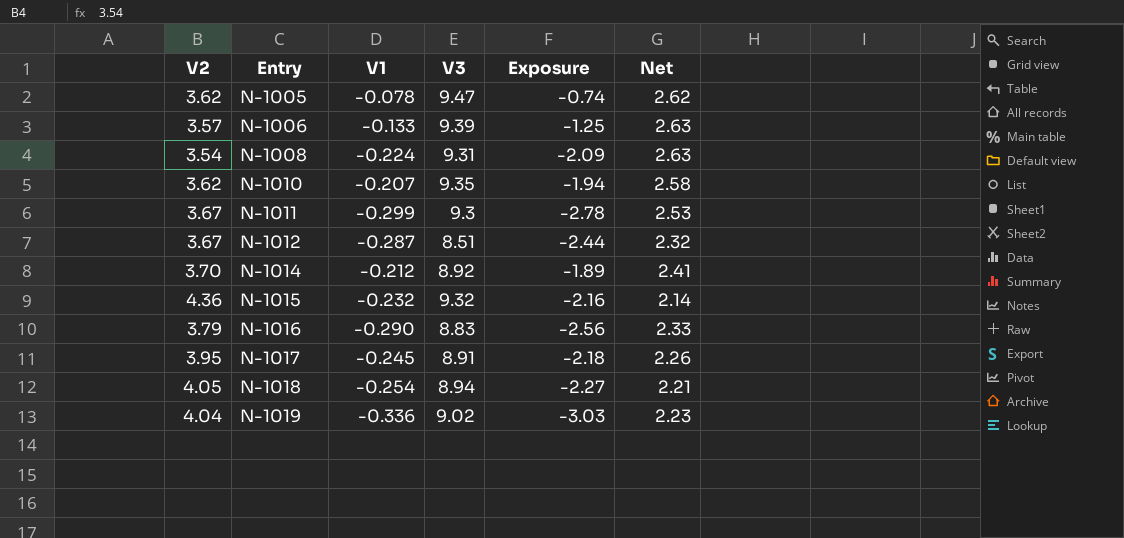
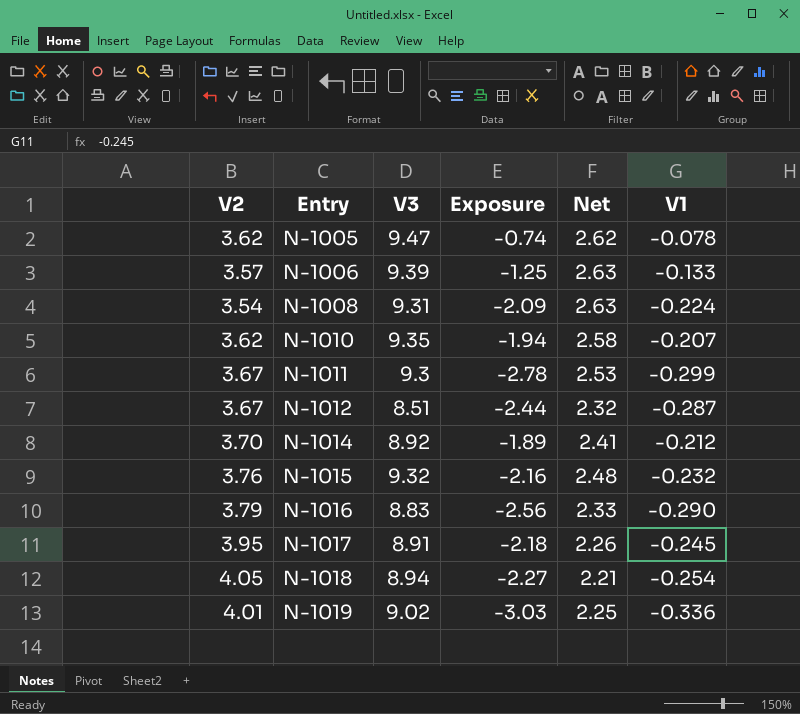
column V1 | position: 3 -> 6
N-1015 | V2: 4.36 -> 3.76
N-1015 | Net: 2.14 -> 2.48
N-1019 | V2: 4.04 -> 4.01
N-1019 | Net: 2.23 -> 2.25

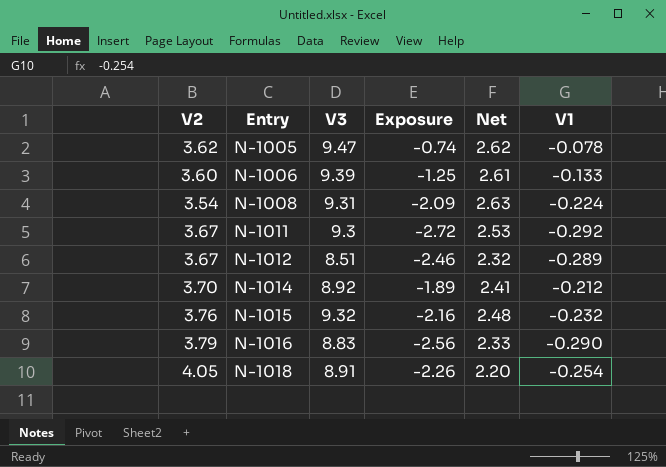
row N-1010: 3.62 | 9.35 | -1.94 | 2.58 | -0.207 -> none
row N-1017: 3.95 | 8.91 | -2.18 | 2.26 | -0.245 -> none
row N-1019: 4.01 | 9.02 | -3.03 | 2.25 | -0.336 -> none
N-1006 | V2: 3.57 -> 3.60
N-1006 | Net: 2.63 -> 2.61
N-1011 | Exposure: -2.78 -> -2.72
N-1011 | V1: -0.299 -> -0.292
N-1012 | Exposure: -2.44 -> -2.46
N-1012 | V1: -0.287 -> -0.289
N-1018 | V3: 8.94 -> 8.91
N-1018 | Exposure: -2.27 -> -2.26
N-1018 | Net: 2.21 -> 2.20

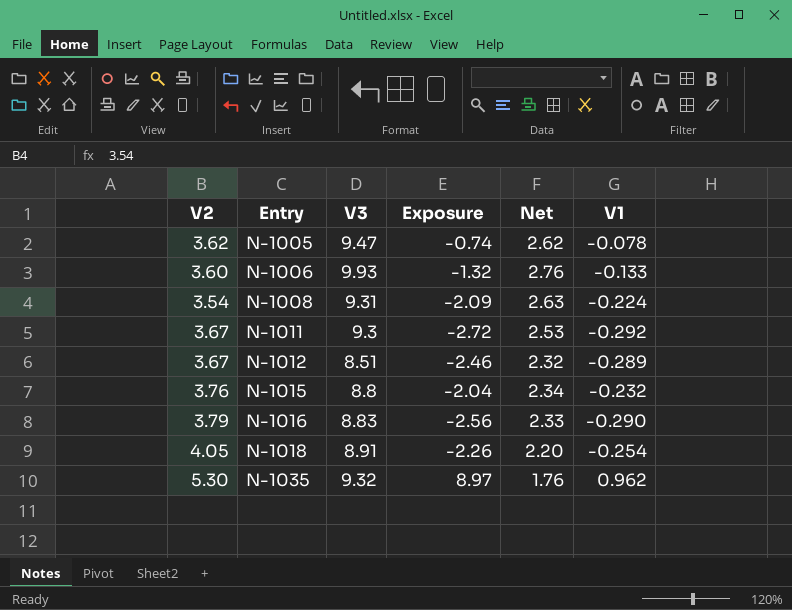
row N-1014: 3.70 | 8.92 | -1.89 | 2.41 | -0.212 -> none
N-1006 | V3: 9.39 -> 9.93
N-1006 | Exposure: -1.25 -> -1.32
N-1006 | Net: 2.61 -> 2.76
N-1015 | V3: 9.32 -> 8.8
N-1015 | Exposure: -2.16 -> -2.04
N-1015 | Net: 2.48 -> 2.34
row N-1035: none -> 5.30 | 9.32 | 8.97 | 1.76 | 0.962

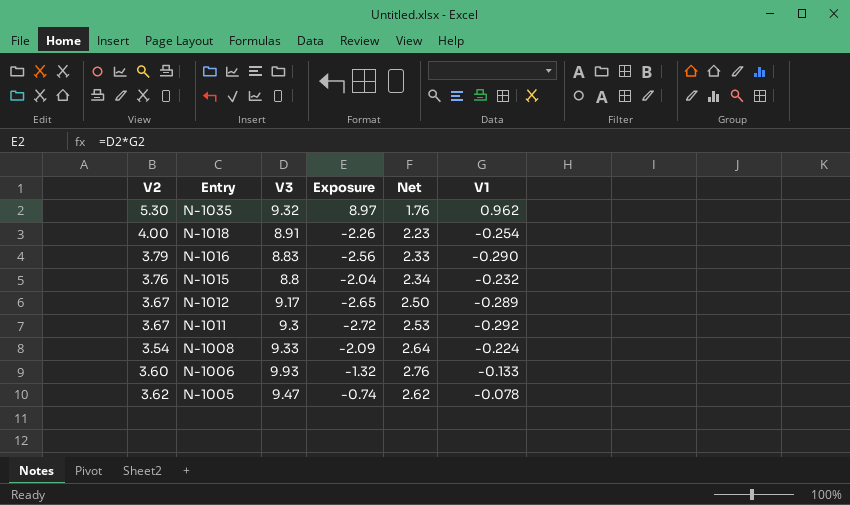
row order: Entry ascending -> Entry descending
N-1018 | V2: 4.05 -> 4.00
N-1018 | Net: 2.20 -> 2.23
N-1012 | V3: 8.51 -> 9.17
N-1012 | Exposure: -2.46 -> -2.65
N-1012 | Net: 2.32 -> 2.50
N-1008 | V3: 9.31 -> 9.33
N-1008 | Net: 2.63 -> 2.64

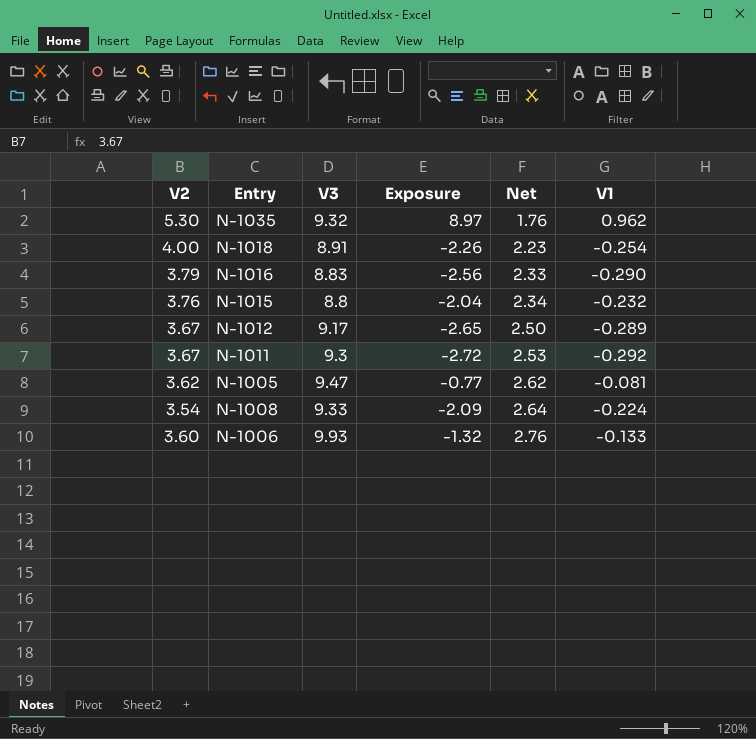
row order: Entry descending -> Net ascending
N-1005 | Exposure: -0.74 -> -0.77
N-1005 | V1: -0.078 -> -0.081

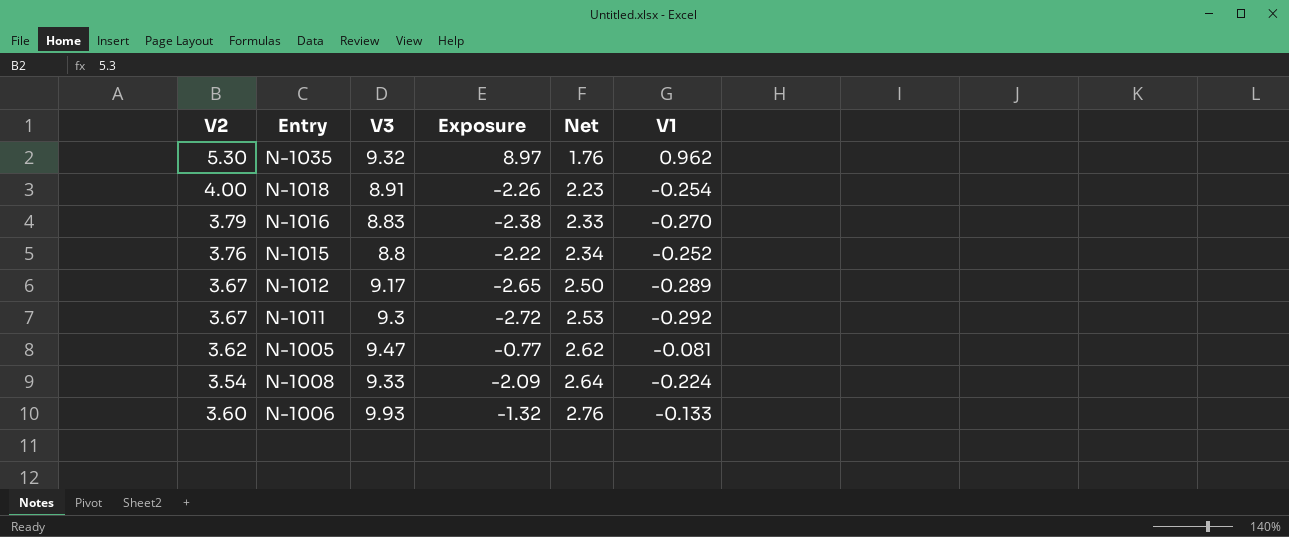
N-1016 | Exposure: -2.56 -> -2.38
N-1016 | V1: -0.290 -> -0.270
N-1015 | Exposure: -2.04 -> -2.22
N-1015 | V1: -0.232 -> -0.252

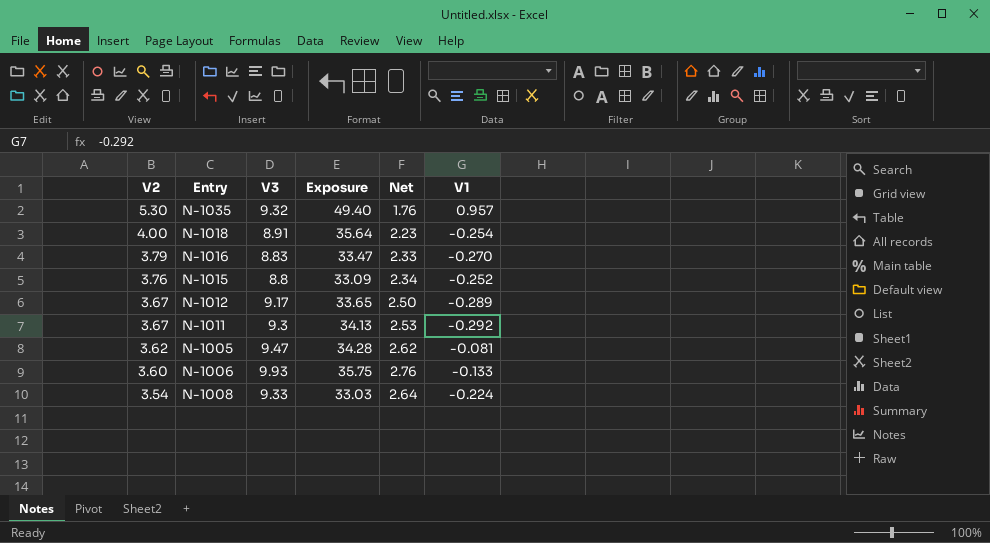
row order: Net ascending -> V2 descending
column Exposure | formula: [V3] * [V1] -> [V2] * [V3]
N-1035 | V1: 0.962 -> 0.957

